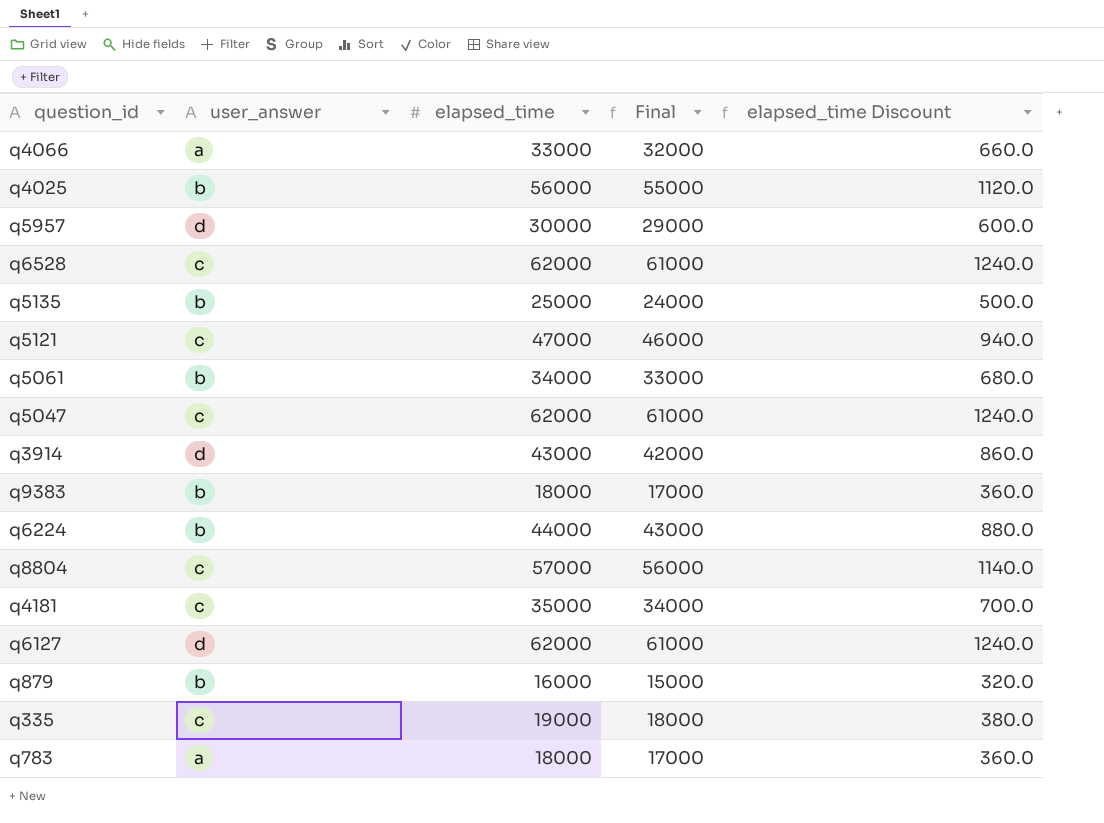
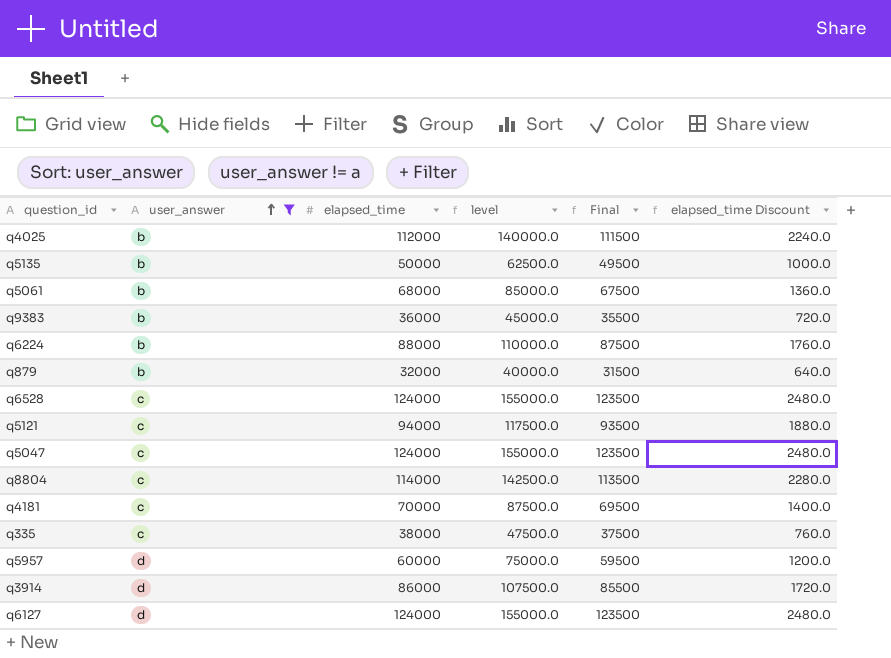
filter: none -> user_answer != a
row order: none -> user_answer ascending
column level | formula: none -> [elapsed_time] * 1.25
column Final | formula: [elapsed_time] - 1000 -> [elapsed_time] - 500
q4025 | elapsed_time: 56000 -> 112000
q4025 | elapsed_time Discount: 1120.0 -> 2240.0
q5135 | elapsed_time: 25000 -> 50000
q5135 | elapsed_time Discount: 500.0 -> 1000.0
q5061 | elapsed_time: 34000 -> 68000
q5061 | elapsed_time Discount: 680.0 -> 1360.0
q9383 | elapsed_time: 18000 -> 36000
q9383 | elapsed_time Discount: 360.0 -> 720.0
q6224 | elapsed_time: 44000 -> 88000
q6224 | elapsed_time Discount: 880.0 -> 1760.0
q879 | elapsed_time: 16000 -> 32000
q879 | elapsed_time Discount: 320.0 -> 640.0
q6528 | elapsed_time: 62000 -> 124000
q6528 | elapsed_time Discount: 1240.0 -> 2480.0
q5121 | elapsed_time: 47000 -> 94000
q5121 | elapsed_time Discount: 940.0 -> 1880.0
q5047 | elapsed_time: 62000 -> 124000
q5047 | elapsed_time Discount: 1240.0 -> 2480.0
q8804 | elapsed_time: 57000 -> 114000
q8804 | elapsed_time Discount: 1140.0 -> 2280.0
q4181 | elapsed_time: 35000 -> 70000
q4181 | elapsed_time Discount: 700.0 -> 1400.0
q335 | elapsed_time: 19000 -> 38000
q335 | elapsed_time Discount: 380.0 -> 760.0
q5957 | elapsed_time: 30000 -> 60000
q5957 | elapsed_time Discount: 600.0 -> 1200.0
q3914 | elapsed_time: 43000 -> 86000
q3914 | elapsed_time Discount: 860.0 -> 1720.0
q6127 | elapsed_time: 62000 -> 124000
q6127 | elapsed_time Discount: 1240.0 -> 2480.0

